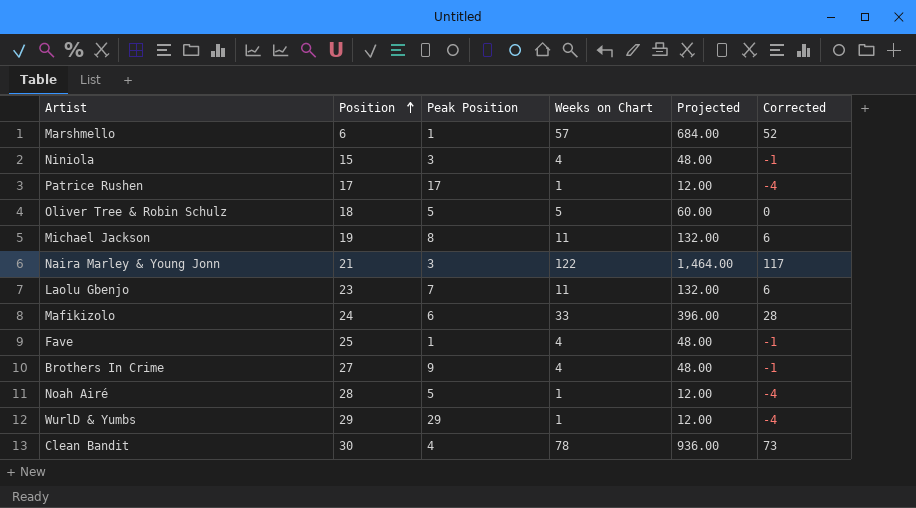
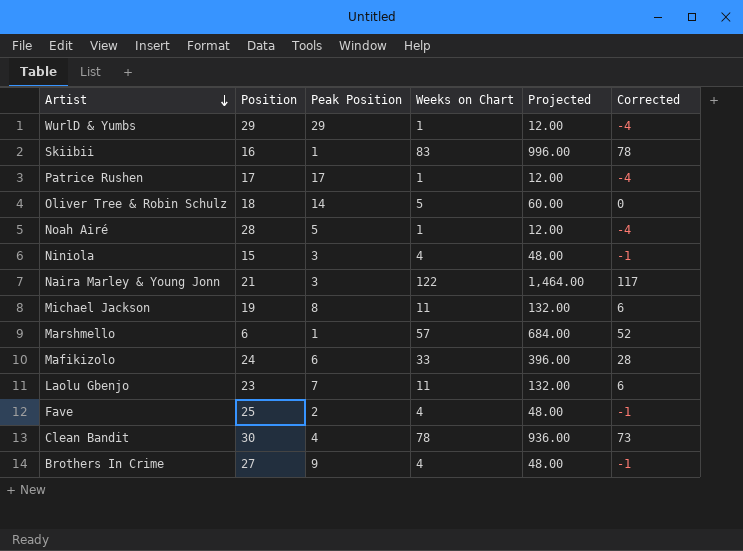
row order: Position ascending -> Artist descending
row Skiibii: none -> 16 | 1 | 83 | 996.00 | 78
Oliver Tree & Robin Schulz | Peak Position: 5 -> 14
Fave | Peak Position: 1 -> 2

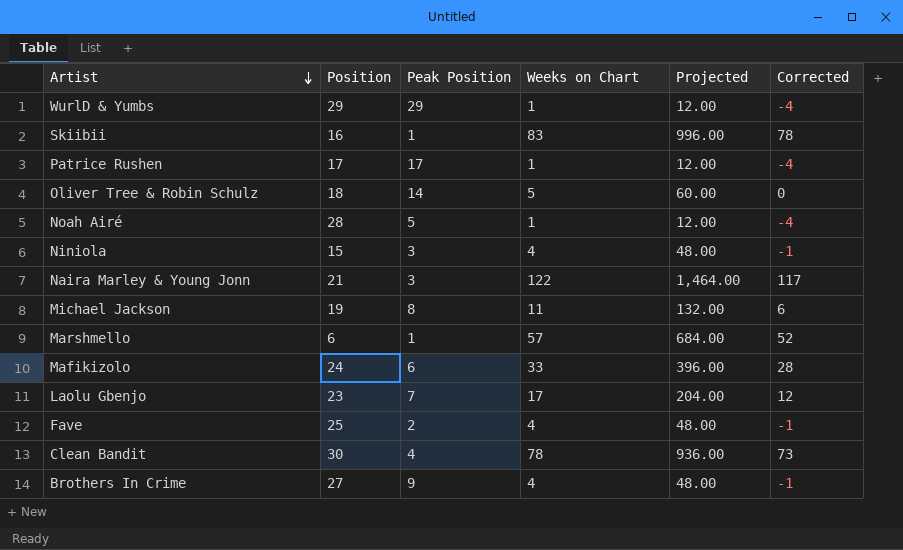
Laolu Gbenjo | Weeks on Chart: 11 -> 17
Laolu Gbenjo | Projected: 132.00 -> 204.00
Laolu Gbenjo | Corrected: 6 -> 12

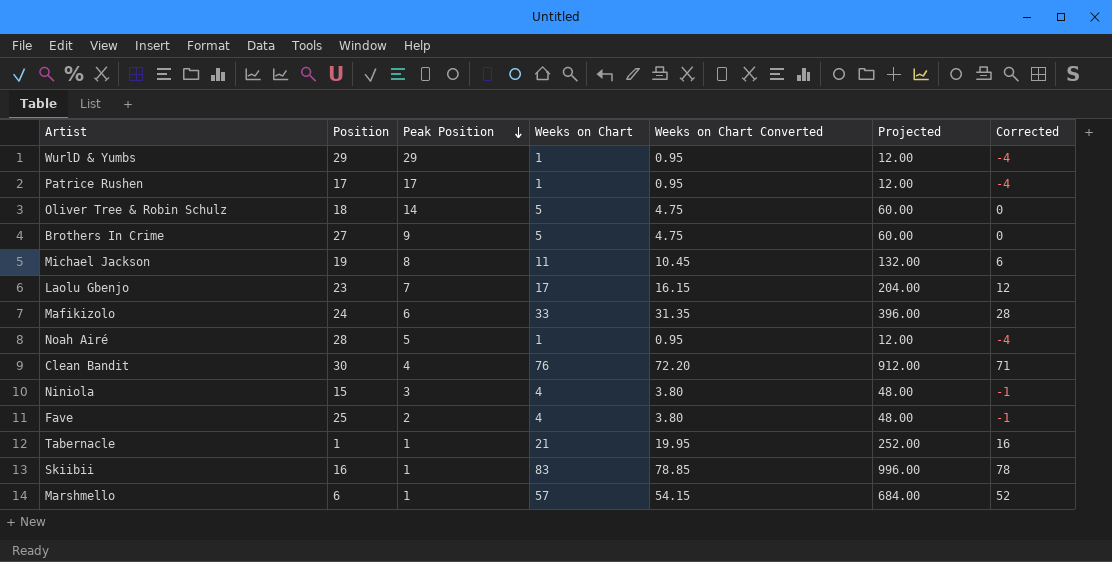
row order: Artist descending -> Peak Position descending
column Weeks on Chart Converted | formula: none -> [Weeks on Chart] * 0.95
row Naira Marley & Young Jonn: 21 | 3 | 122 | 1,464.00 | 117 -> none
Brothers In Crime | Weeks on Chart: 4 -> 5
Brothers In Crime | Projected: 48.00 -> 60.00
Brothers In Crime | Corrected: -1 -> 0
Clean Bandit | Weeks on Chart: 78 -> 76
Clean Bandit | Projected: 936.00 -> 912.00
Clean Bandit | Corrected: 73 -> 71
row Tabernacle: none -> 1 | 1 | 21 | 19.95 | 252.00 | 16

